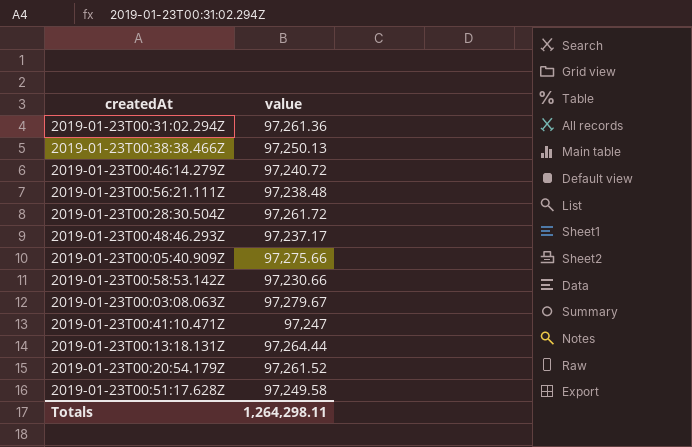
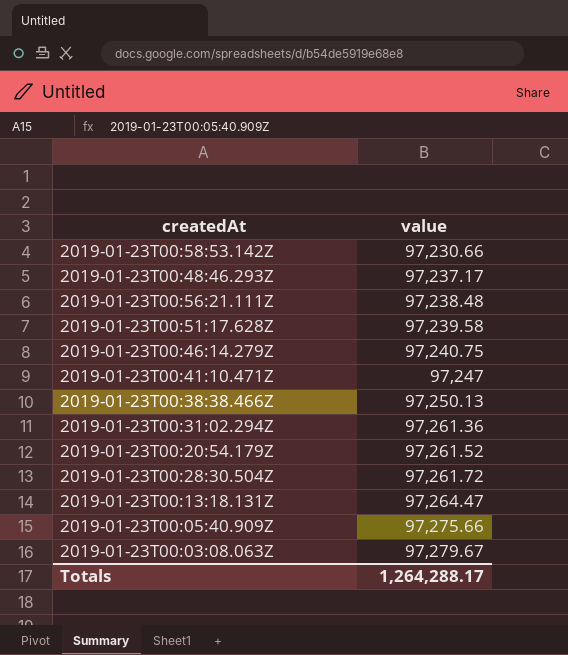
row order: none -> value ascending
2019-01-23T00:51:17.628Z | value: 97,249.58 -> 97,239.58
2019-01-23T00:46:14.279Z | value: 97,240.72 -> 97,240.75
2019-01-23T00:13:18.131Z | value: 97,264.44 -> 97,264.47
Totals | value: 1,264,298.11 -> 1,264,288.17

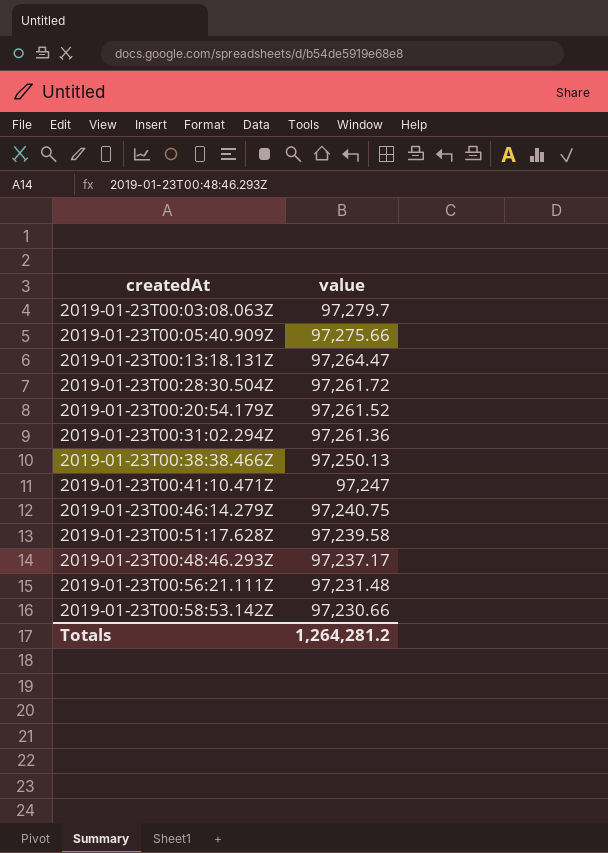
row order: value ascending -> value descending
2019-01-23T00:03:08.063Z | value: 97,279.67 -> 97,279.7
2019-01-23T00:56:21.111Z | value: 97,238.48 -> 97,231.48
Totals | value: 1,264,288.17 -> 1,264,281.2

